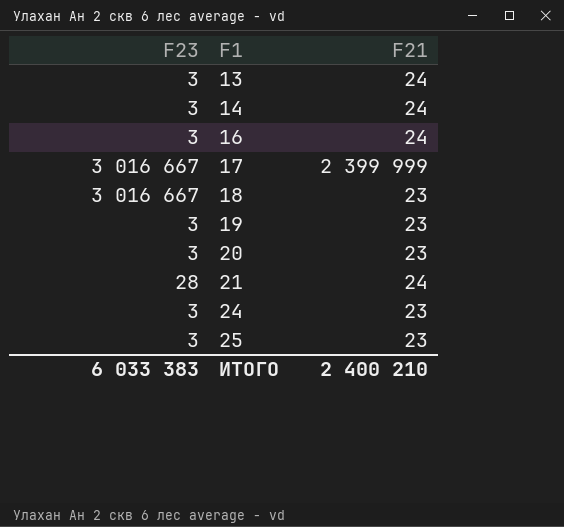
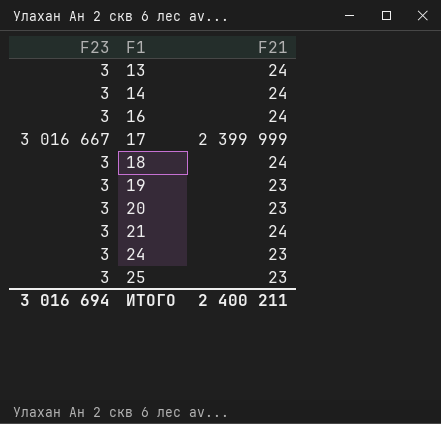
18 | F23: 3 016 667 -> 3
18 | F21: 23 -> 24
21 | F23: 28 -> 3
ИТОГО | F23: 6 033 383 -> 3 016 694
ИТОГО | F21: 2 400 210 -> 2 400 211

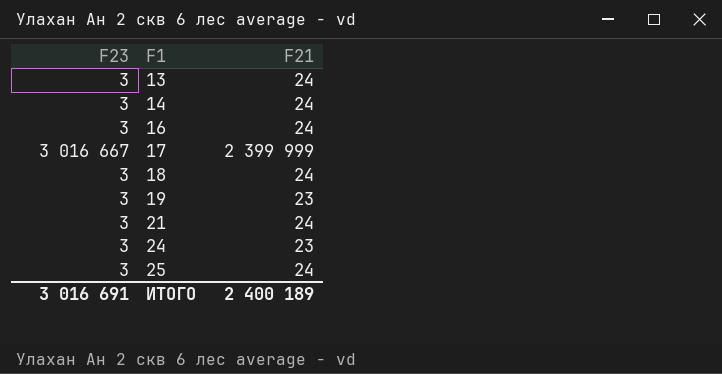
row 20: 3 | 23 -> none
25 | F21: 23 -> 24
ИТОГО | F23: 3 016 694 -> 3 016 691
ИТОГО | F21: 2 400 211 -> 2 400 189

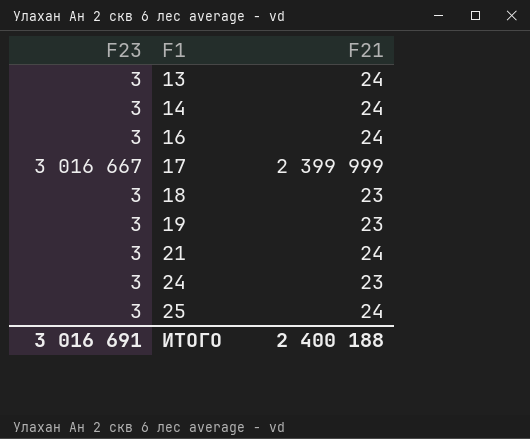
18 | F21: 24 -> 23
ИТОГО | F21: 2 400 189 -> 2 400 188

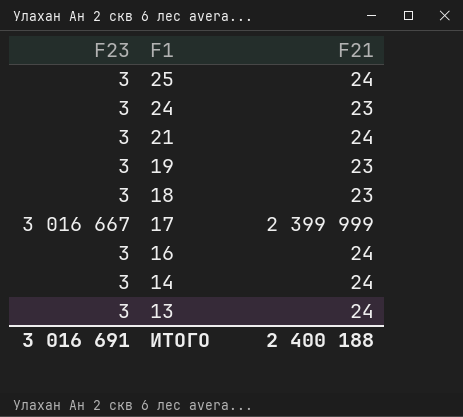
row order: F1 ascending -> F1 descending

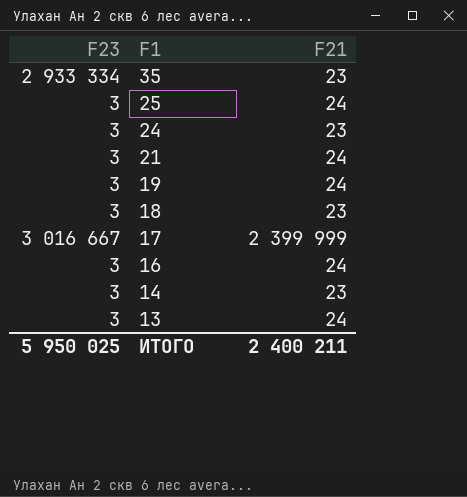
row 35: none -> 2 933 334 | 23
19 | F21: 23 -> 24
14 | F21: 24 -> 23
ИТОГО | F23: 3 016 691 -> 5 950 025
ИТОГО | F21: 2 400 188 -> 2 400 211

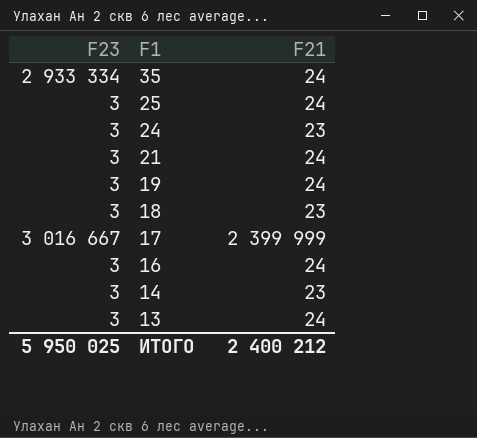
35 | F21: 23 -> 24
ИТОГО | F21: 2 400 211 -> 2 400 212

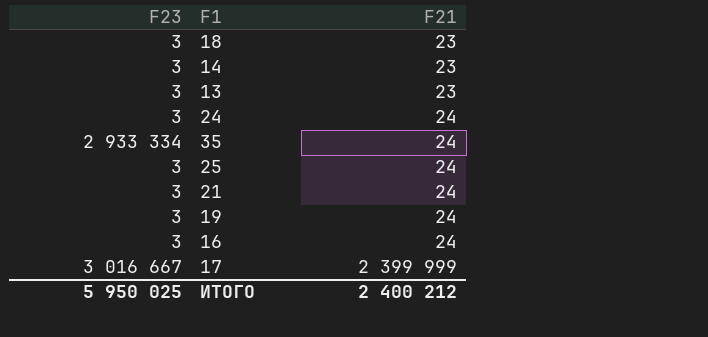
row order: F1 descending -> F21 ascending
13 | F21: 24 -> 23
24 | F21: 23 -> 24

